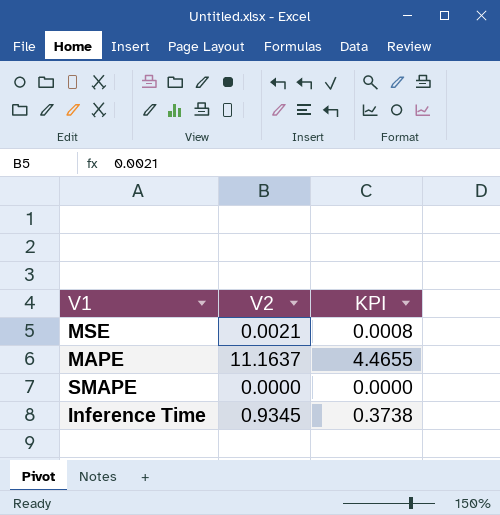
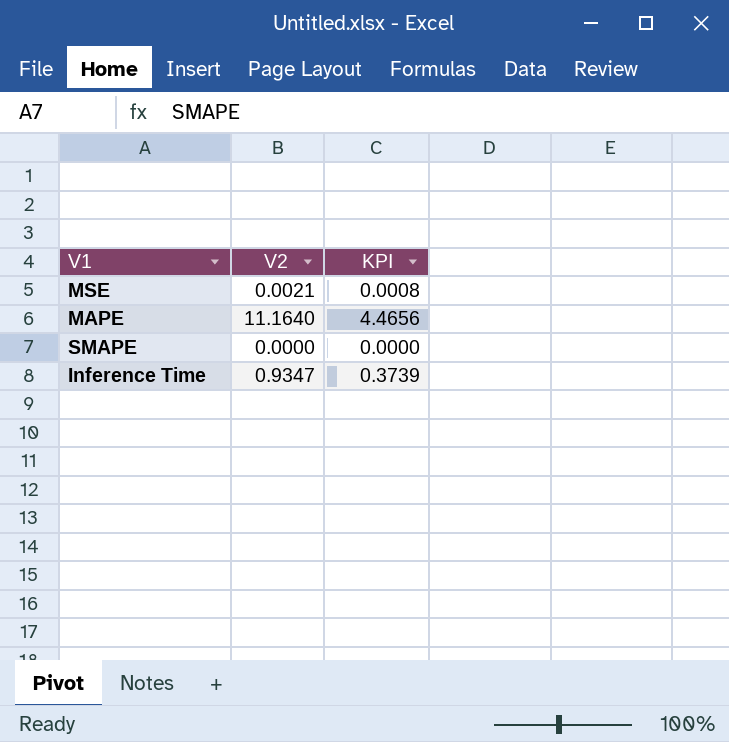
MAPE | V2: 11.1637 -> 11.1640
MAPE | KPI: 4.4655 -> 4.4656
Inference Time | V2: 0.9345 -> 0.9347
Inference Time | KPI: 0.3738 -> 0.3739

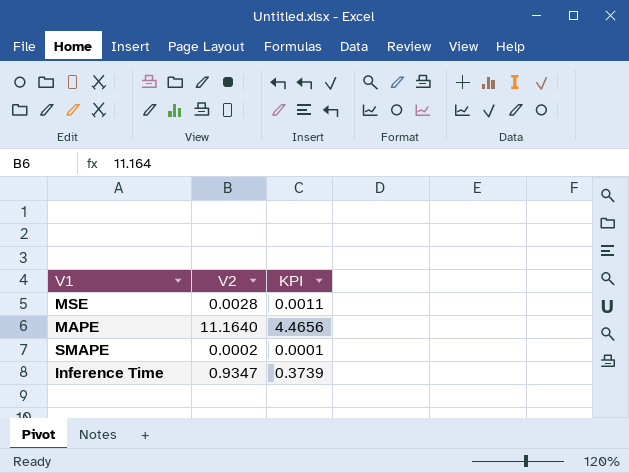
MSE | V2: 0.0021 -> 0.0028
MSE | KPI: 0.0008 -> 0.0011
SMAPE | V2: 0.0000 -> 0.0002
SMAPE | KPI: 0.0000 -> 0.0001

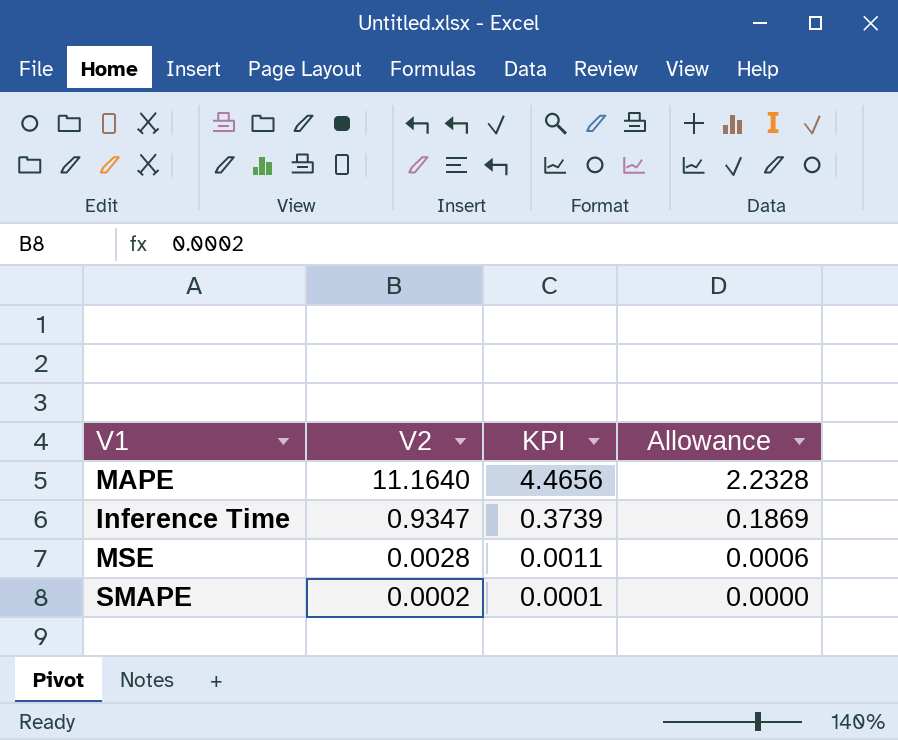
row order: none -> V2 descending
column Allowance | formula: none -> [V2] * 0.2

